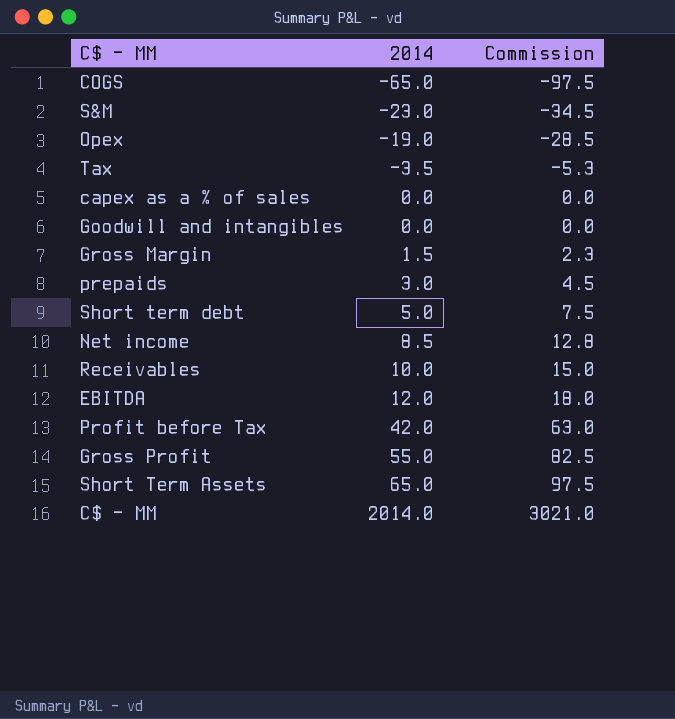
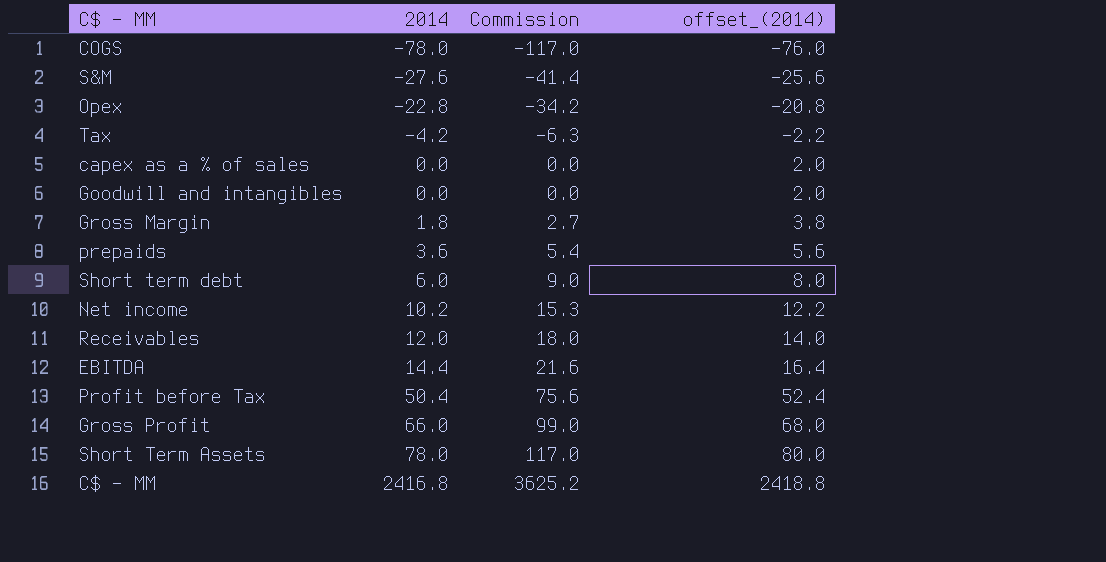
column offset_(2014) | formula: none -> [2014] + 2
COGS | 2014: -65.0 -> -78.0
COGS | Commission: -97.5 -> -117.0
S&M | 2014: -23.0 -> -27.6
S&M | Commission: -34.5 -> -41.4
Opex | 2014: -19.0 -> -22.8
Opex | Commission: -28.5 -> -34.2
Tax | 2014: -3.5 -> -4.2
Tax | Commission: -5.3 -> -6.3
Gross Margin | 2014: 1.5 -> 1.8
Gross Margin | Commission: 2.3 -> 2.7
prepaids | 2014: 3.0 -> 3.6
prepaids | Commission: 4.5 -> 5.4
Short term debt | 2014: 5.0 -> 6.0
Short term debt | Commission: 7.5 -> 9.0
Net income | 2014: 8.5 -> 10.2
Net income | Commission: 12.8 -> 15.3
Receivables | 2014: 10.0 -> 12.0
Receivables | Commission: 15.0 -> 18.0
EBITDA | 2014: 12.0 -> 14.4
EBITDA | Commission: 18.0 -> 21.6
Profit before Tax | 2014: 42.0 -> 50.4
Profit before Tax | Commission: 63.0 -> 75.6
Gross Profit | 2014: 55.0 -> 66.0
Gross Profit | Commission: 82.5 -> 99.0
Short Term Assets | 2014: 65.0 -> 78.0
Short Term Assets | Commission: 97.5 -> 117.0
C$ - MM | 2014: 2014.0 -> 2416.8
C$ - MM | Commission: 3021.0 -> 3625.2

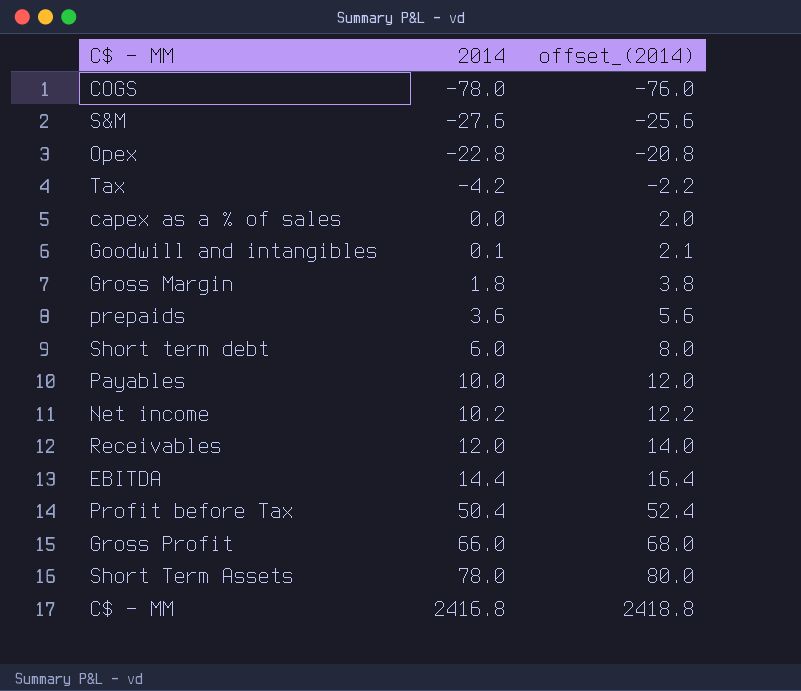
column Commission | formula: [2014] * 1.5 -> none
Goodwill and intangibles | 2014: 0.0 -> 0.1
Goodwill and intangibles | offset_(2014): 2.0 -> 2.1
row Payables: none -> 10.0 | 12.0

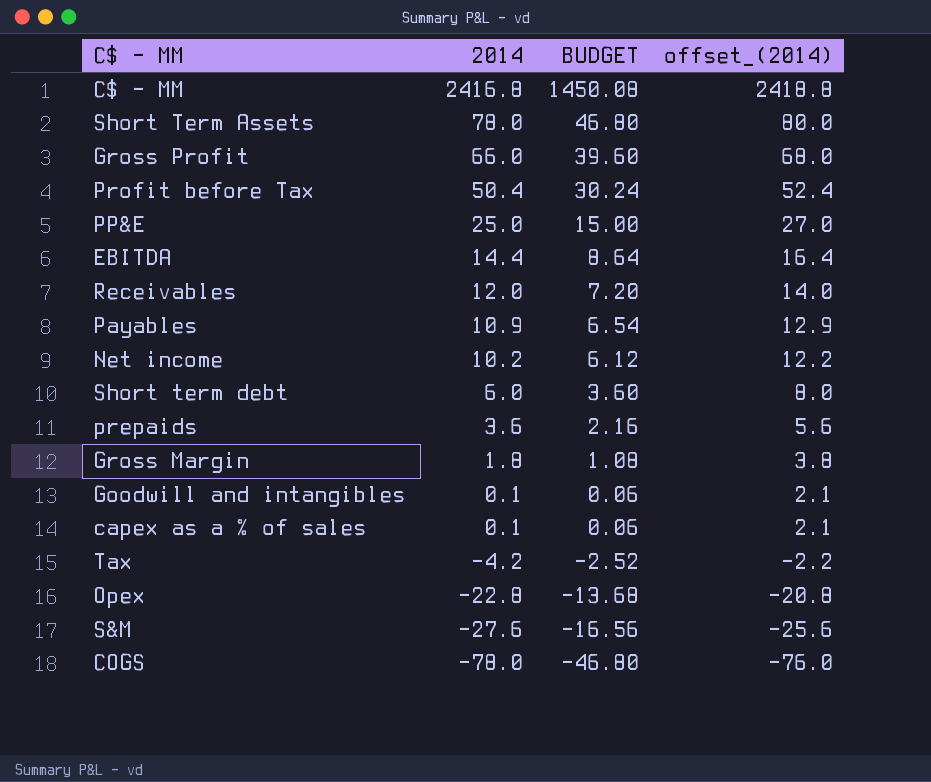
row order: 2014 ascending -> 2014 descending
column BUDGET | formula: none -> [2014] * 0.6
row PP&E: none -> 25.0 | 15.00 | 27.0
Payables | 2014: 10.0 -> 10.9
Payables | offset_(2014): 12.0 -> 12.9
capex as a % of sales | 2014: 0.0 -> 0.1
capex as a % of sales | offset_(2014): 2.0 -> 2.1

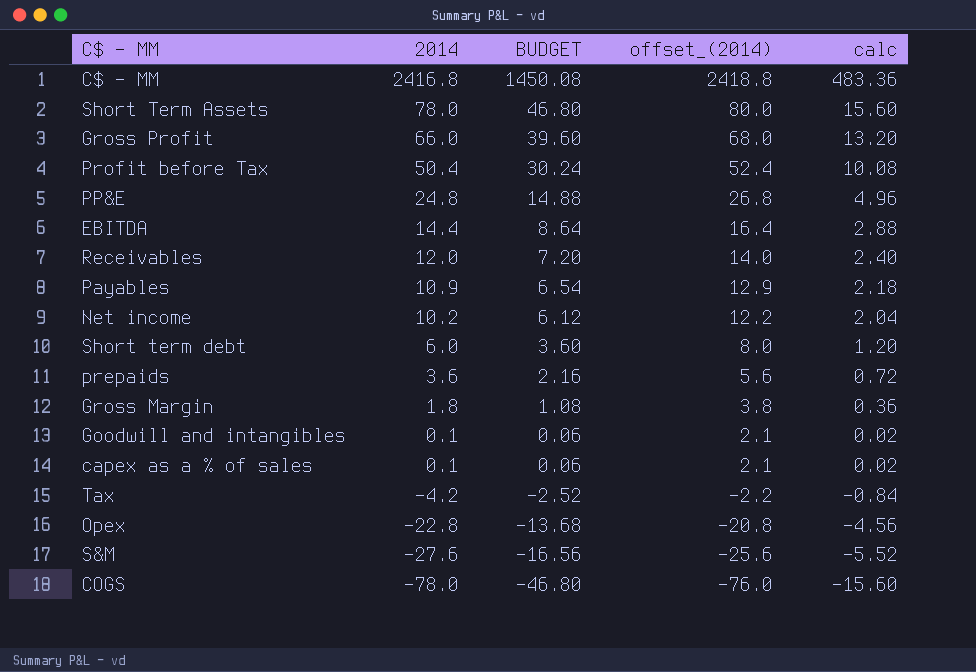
column calc | formula: none -> [2014] * 0.2
PP&E | 2014: 25.0 -> 24.8
PP&E | BUDGET: 15.00 -> 14.88
PP&E | offset_(2014): 27.0 -> 26.8

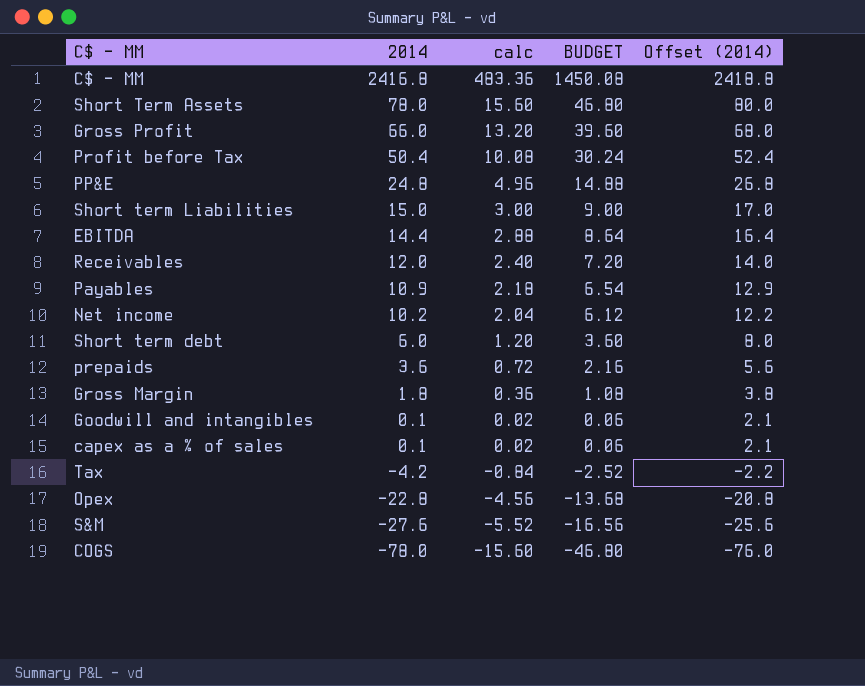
column calc | position: 5 -> 3
column name: offset_(2014) -> Offset (2014)
row Short term Liabilities: none -> 15.0 | 3.00 | 9.00 | 17.0

